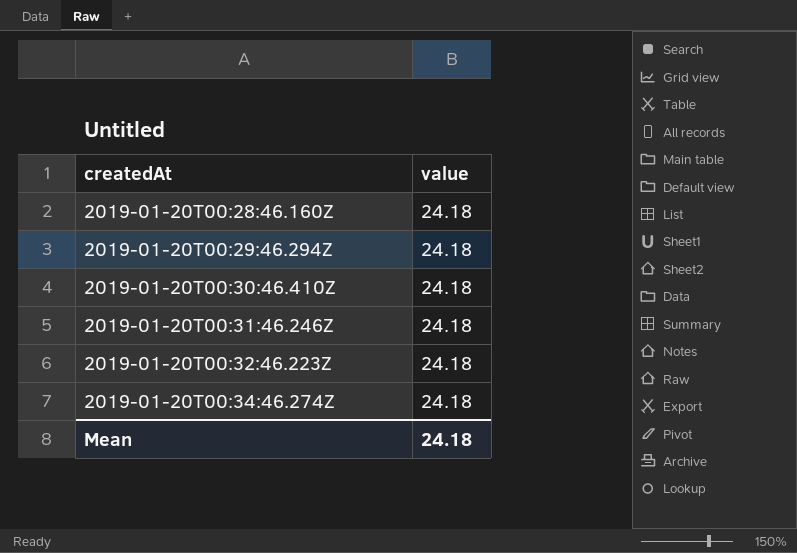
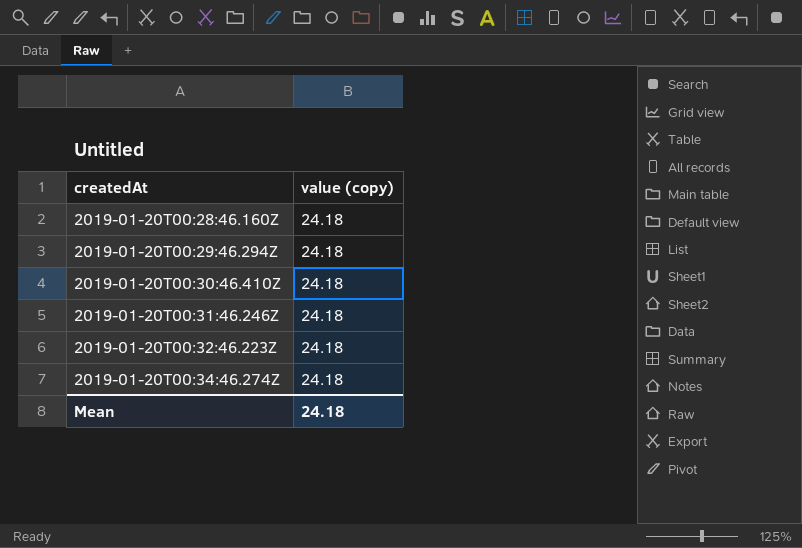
column name: value -> value (copy)

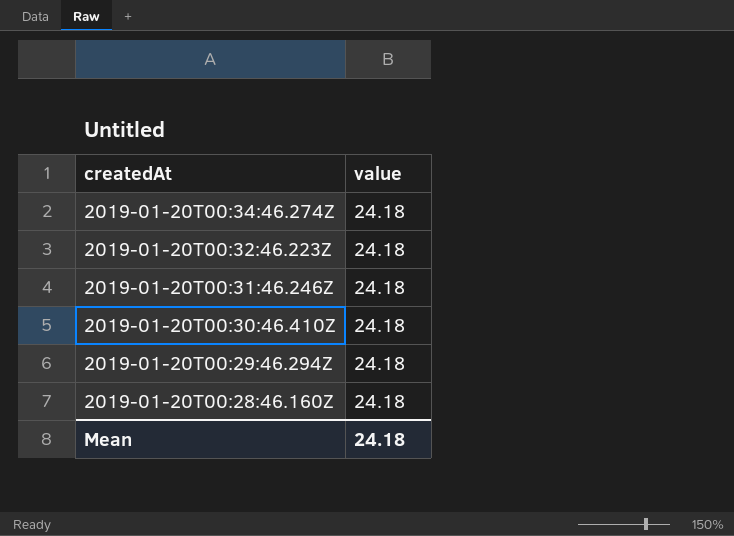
row order: createdAt ascending -> createdAt descending
column name: value (copy) -> value

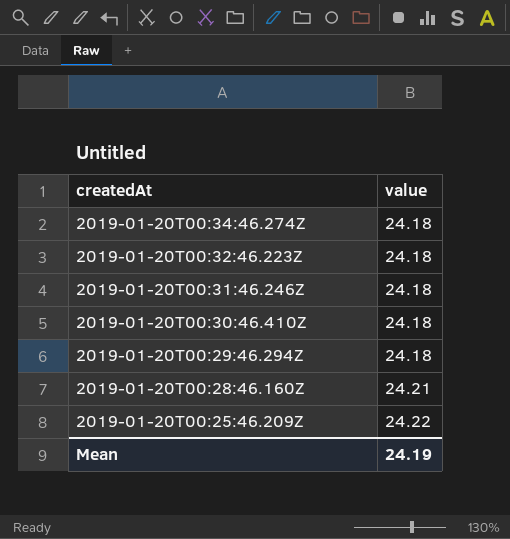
2019-01-20T00:28:46.160Z | value: 24.18 -> 24.21
row 2019-01-20T00:25:46.209Z: none -> 24.22
Mean | value: 24.18 -> 24.19

